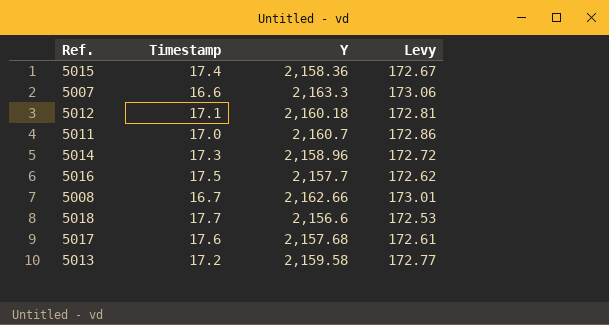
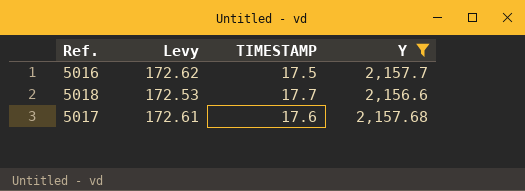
filter: none -> Y <= 2,157.7
column Levy | position: 4 -> 2
column name: Timestamp -> TIMESTAMP

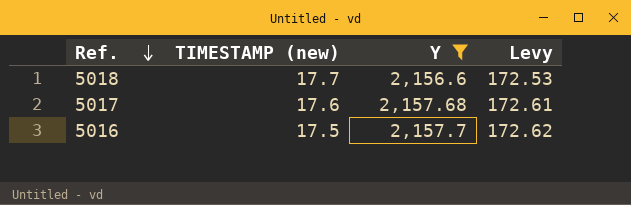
row order: none -> Ref. descending
column name: TIMESTAMP -> TIMESTAMP (new)
column Levy | position: 2 -> 4

